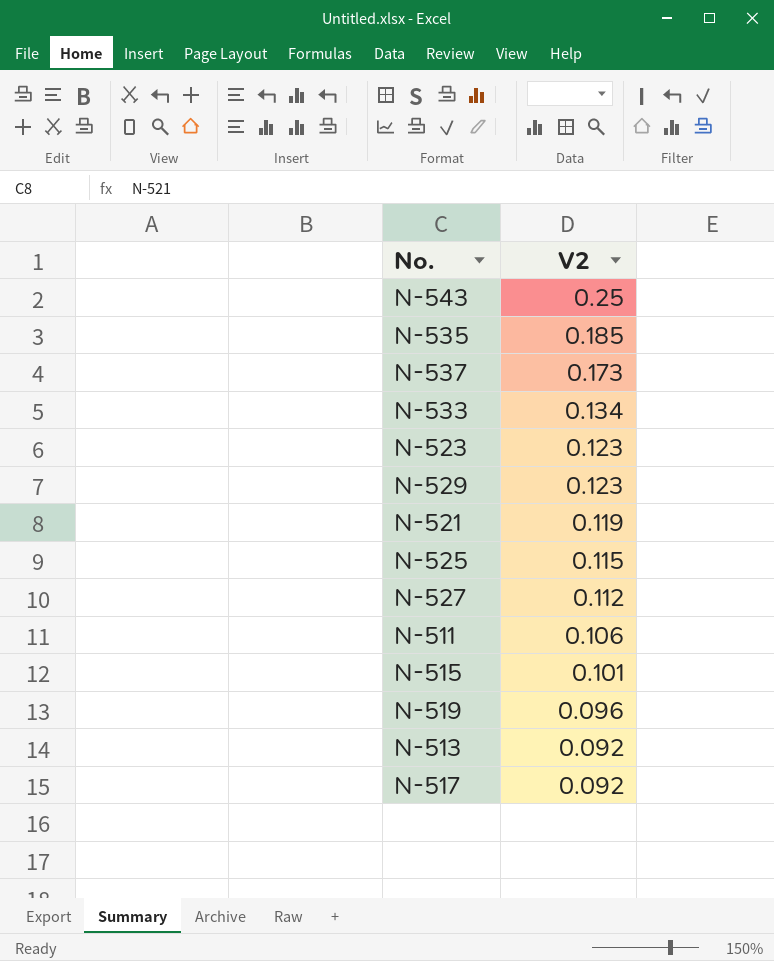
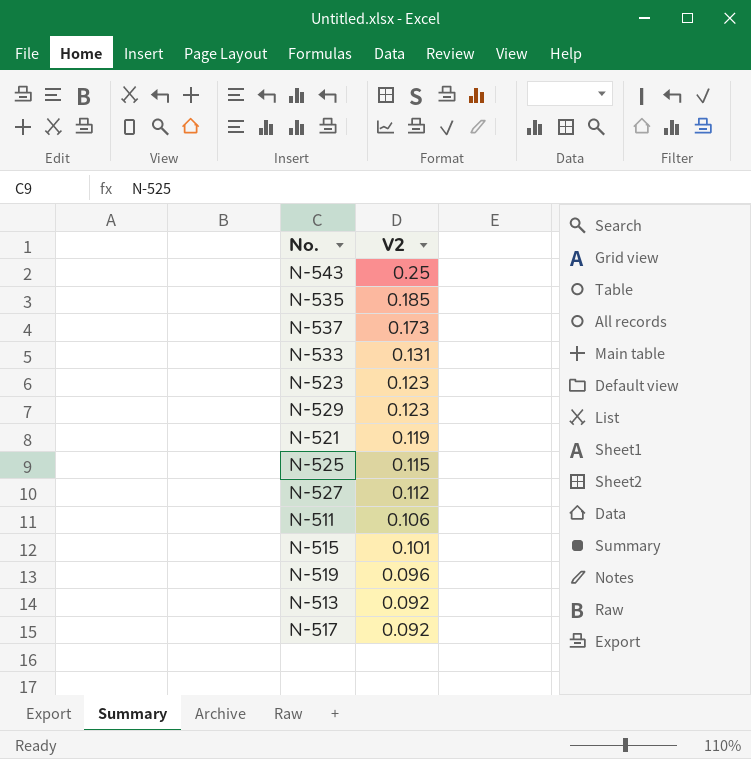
N-533 | V2: 0.134 -> 0.131

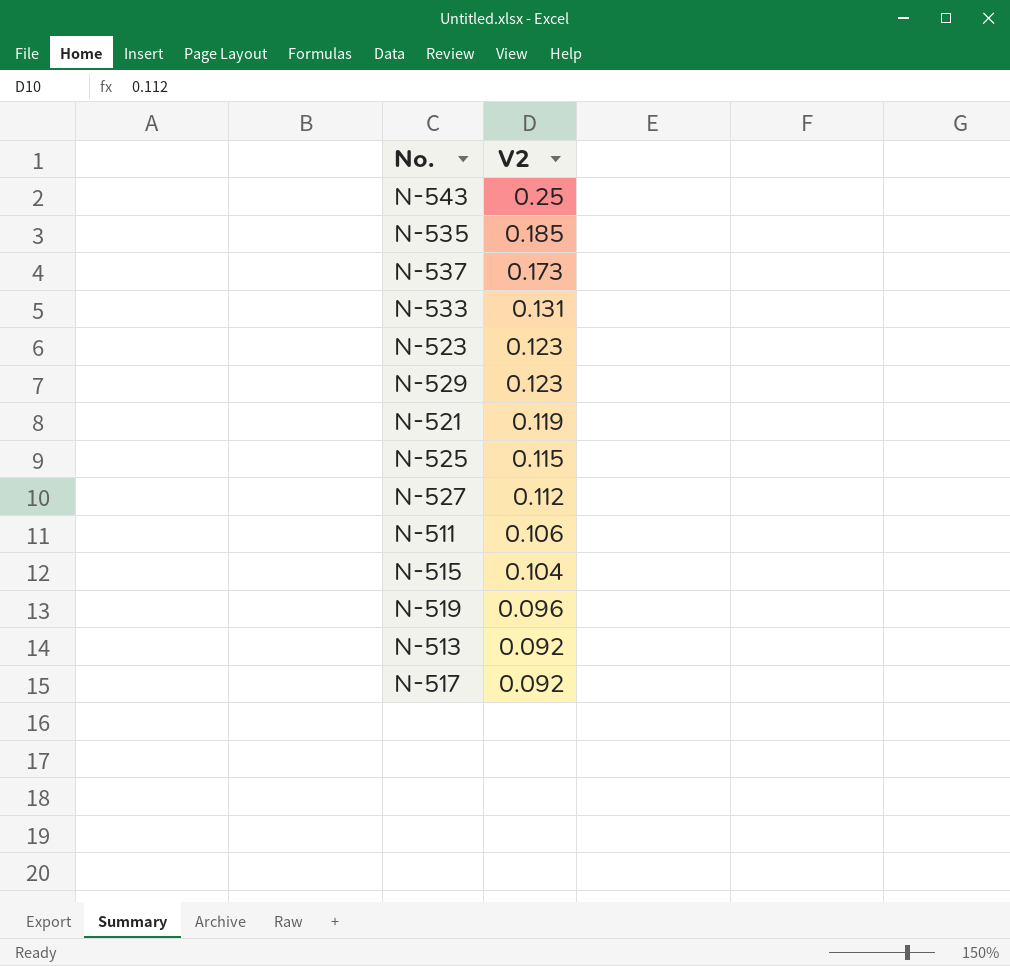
N-515 | V2: 0.101 -> 0.104

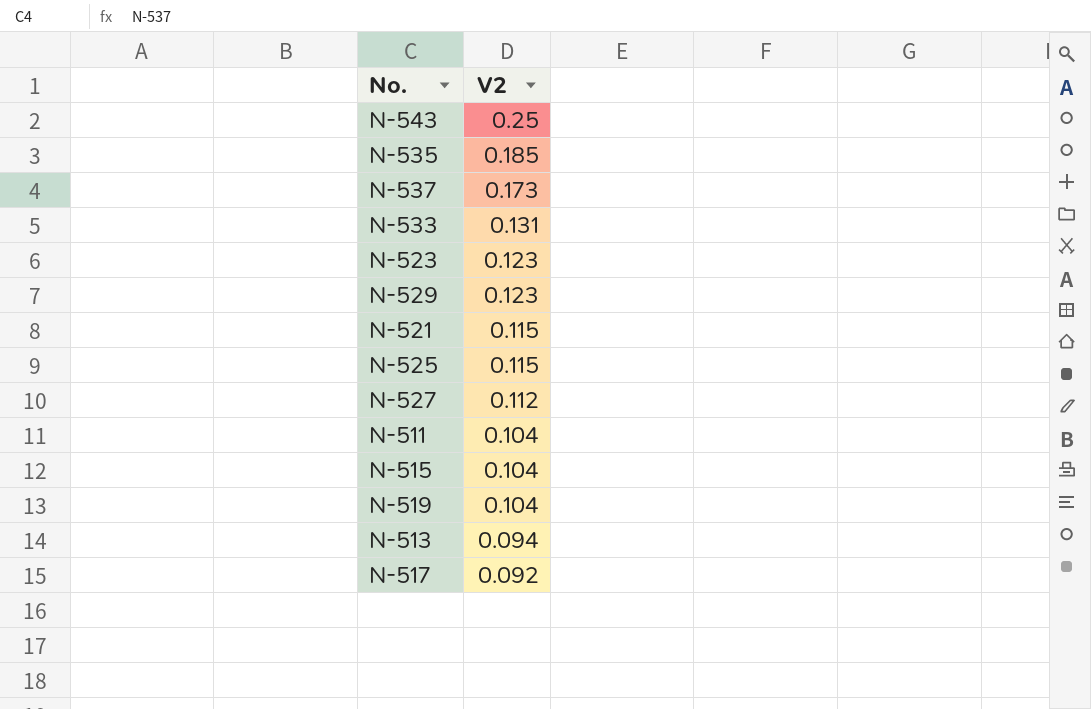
N-521 | V2: 0.119 -> 0.115
N-511 | V2: 0.106 -> 0.104
N-519 | V2: 0.096 -> 0.104
N-513 | V2: 0.092 -> 0.094

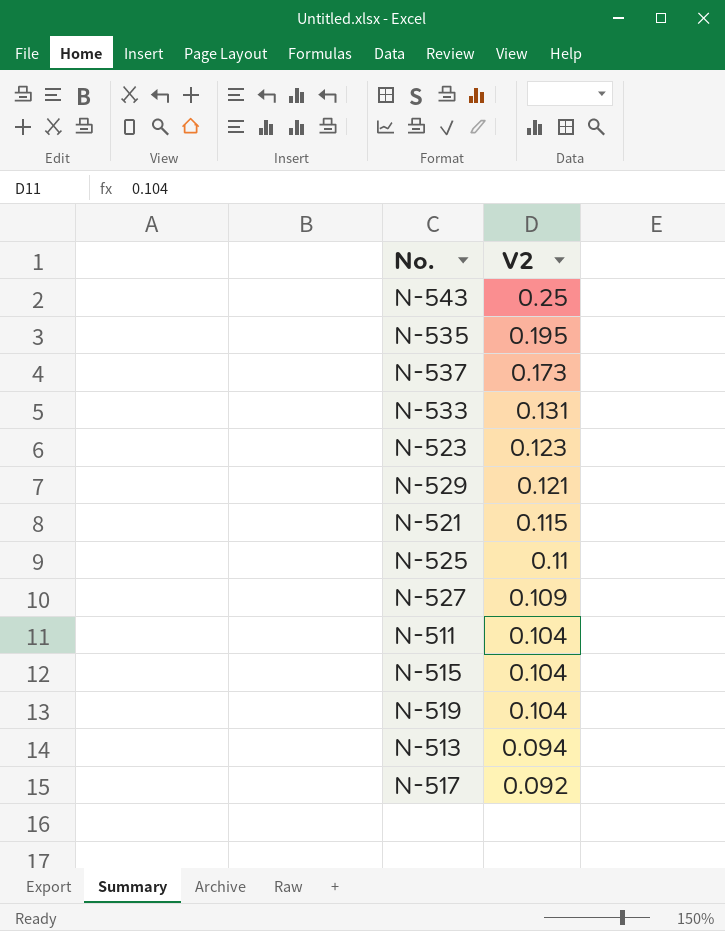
N-535 | V2: 0.185 -> 0.195
N-529 | V2: 0.123 -> 0.121
N-525 | V2: 0.115 -> 0.11
N-527 | V2: 0.112 -> 0.109

